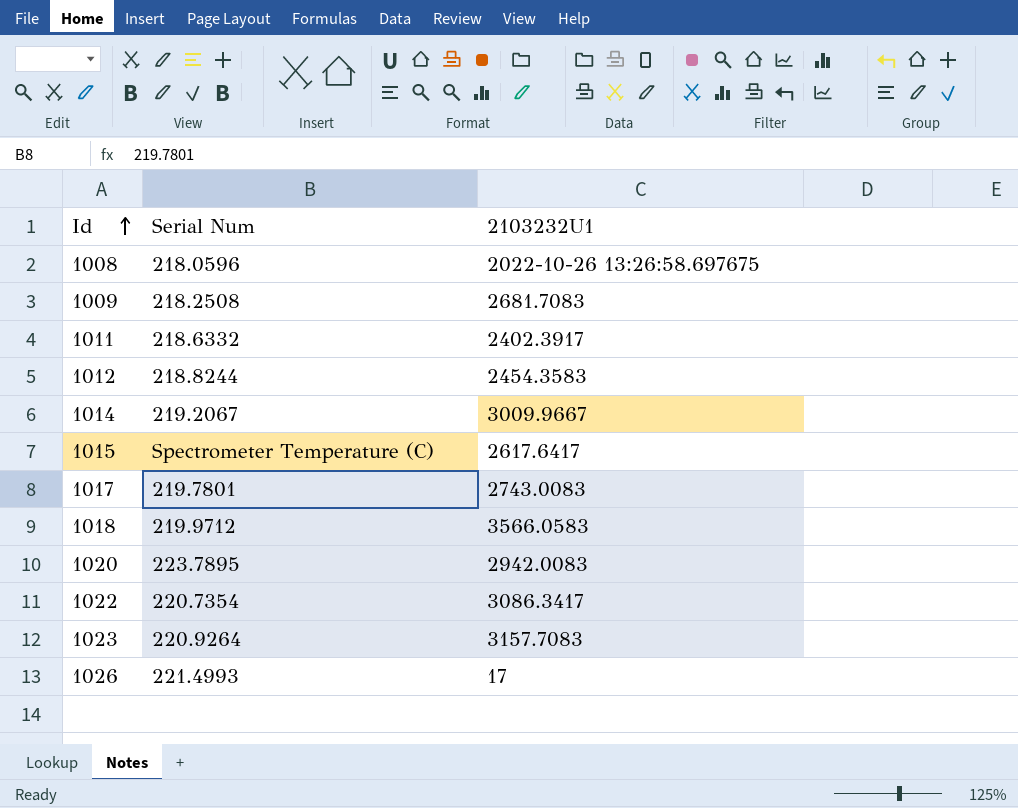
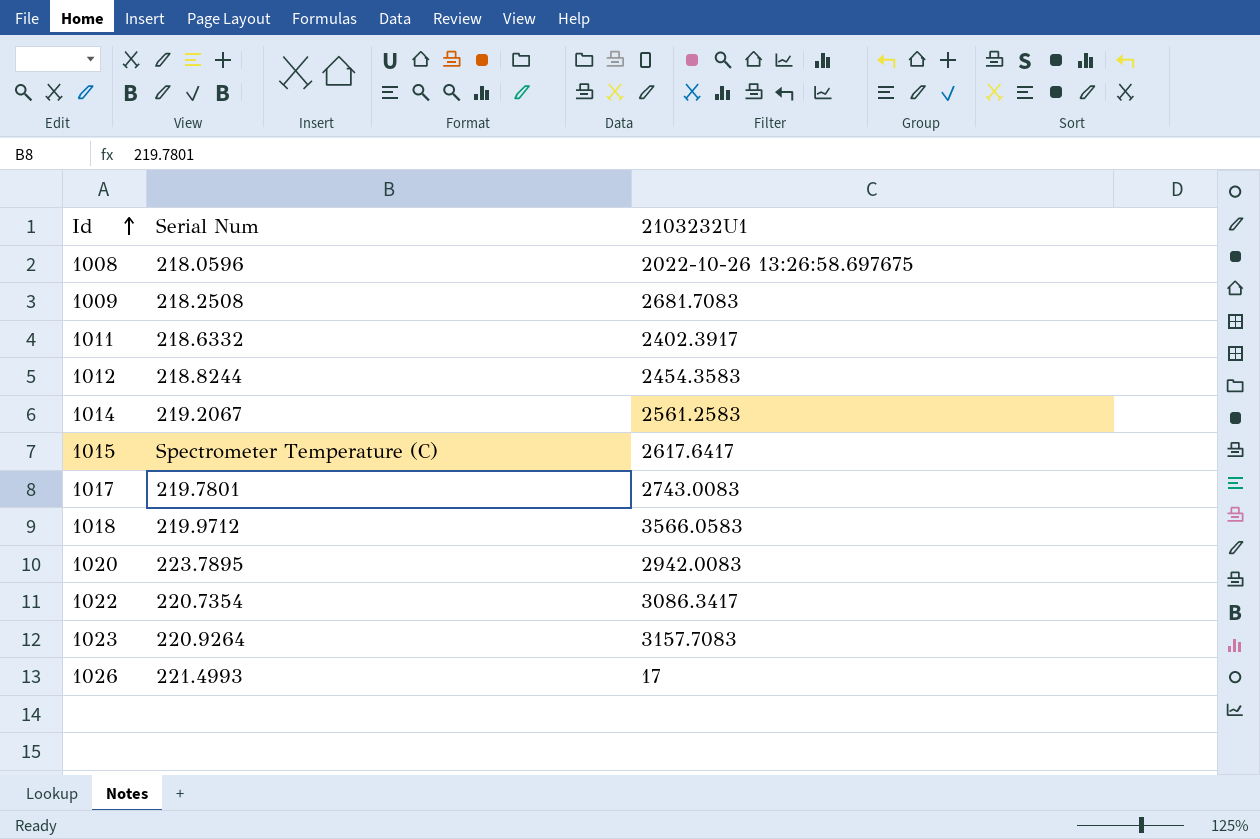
1014 | 2103232U1: 3009.9667 -> 2561.2583

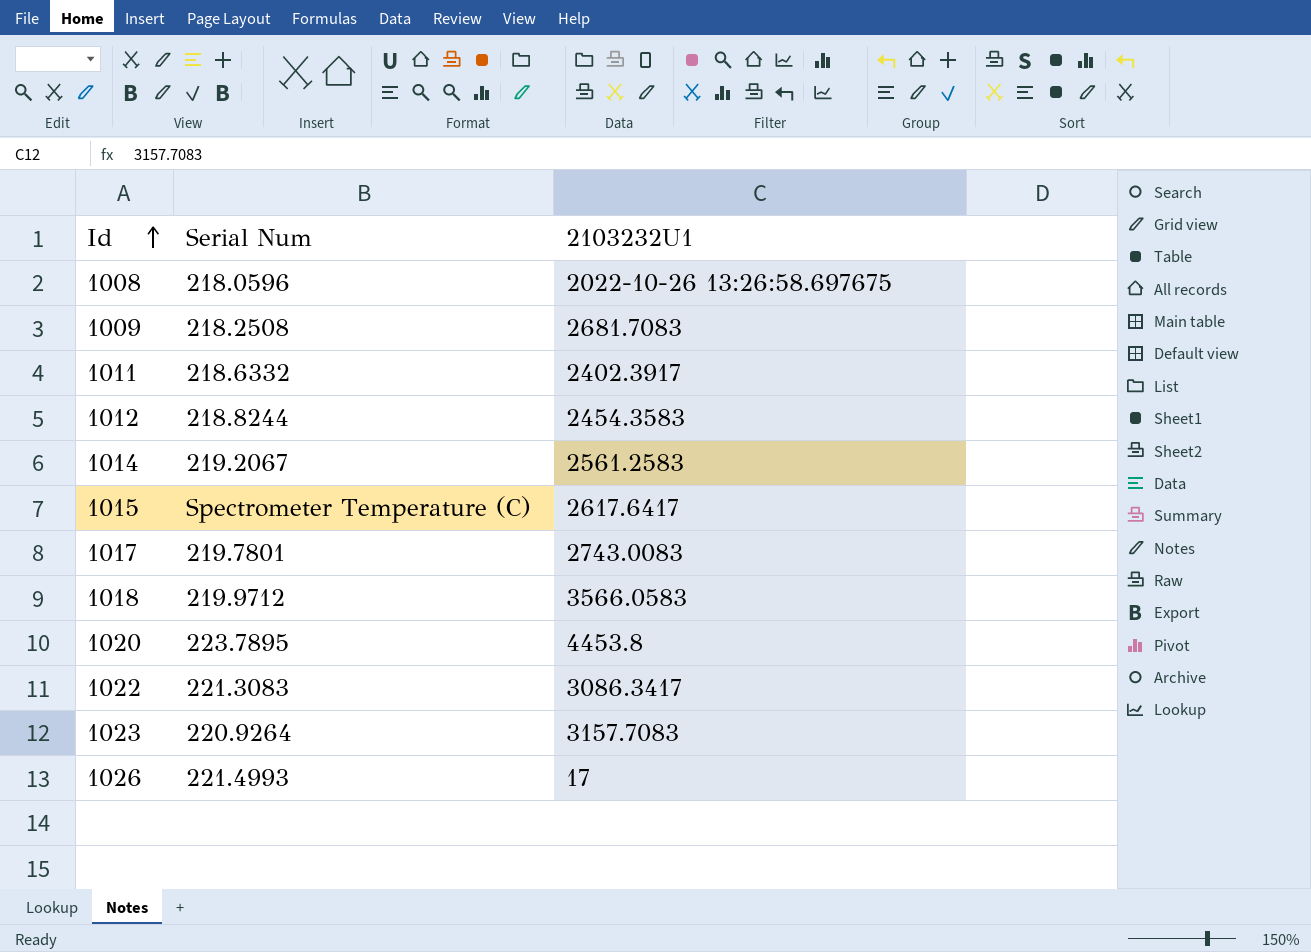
1020 | 2103232U1: 2942.0083 -> 4453.8
1022 | Serial Num: 220.7354 -> 221.3083

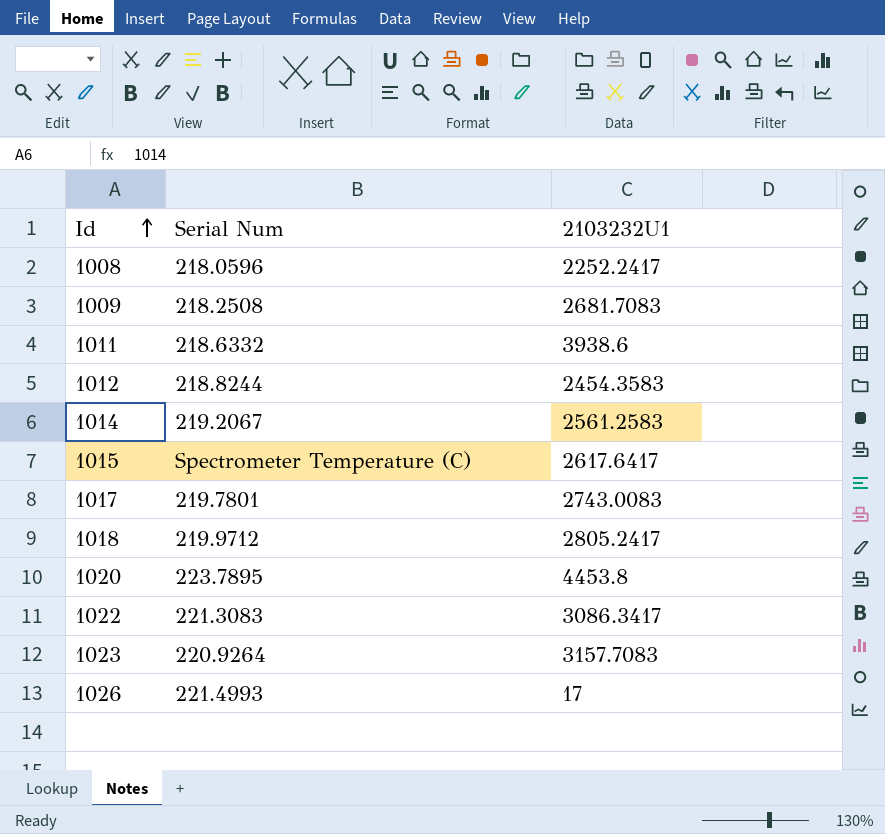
1008 | 2103232U1: 2022-10-26 13:26:58.697675 -> 2252.2417
1011 | 2103232U1: 2402.3917 -> 3938.6
1018 | 2103232U1: 3566.0583 -> 2805.2417

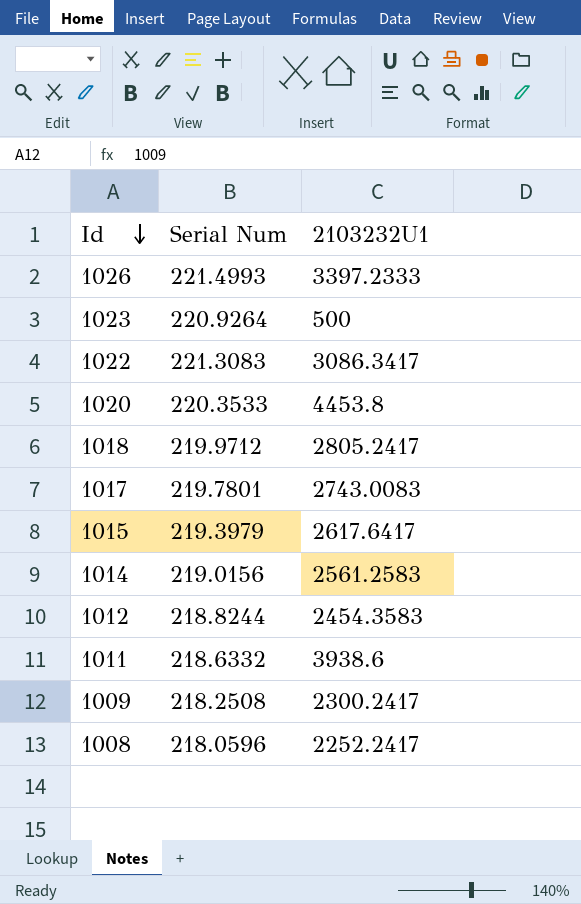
row order: Id ascending -> Id descending
1026 | 2103232U1: 17 -> 3397.2333
1023 | 2103232U1: 3157.7083 -> 500
1020 | Serial Num: 223.7895 -> 220.3533
1015 | Serial Num: Spectrometer Temperature (C) -> 219.3979
1014 | Serial Num: 219.2067 -> 219.0156
1009 | 2103232U1: 2681.7083 -> 2300.2417

